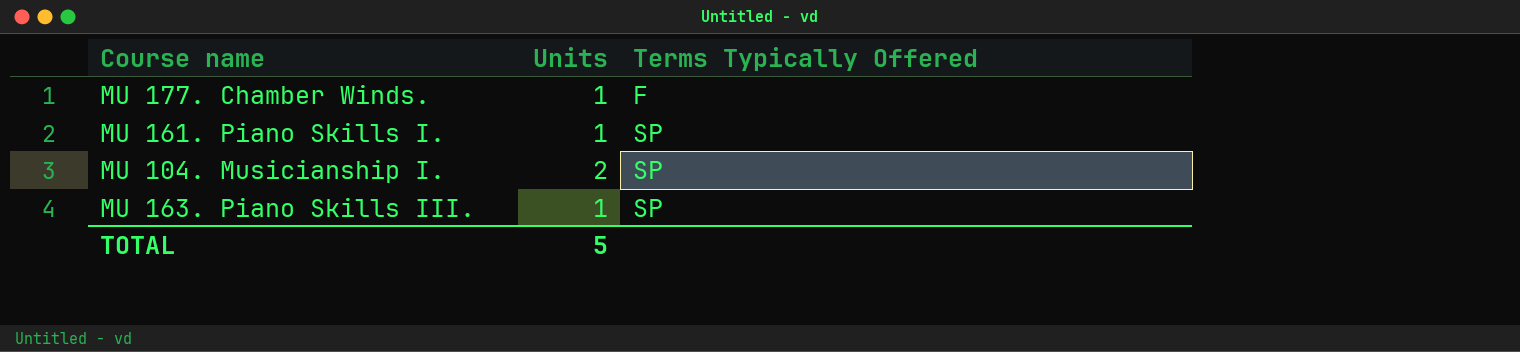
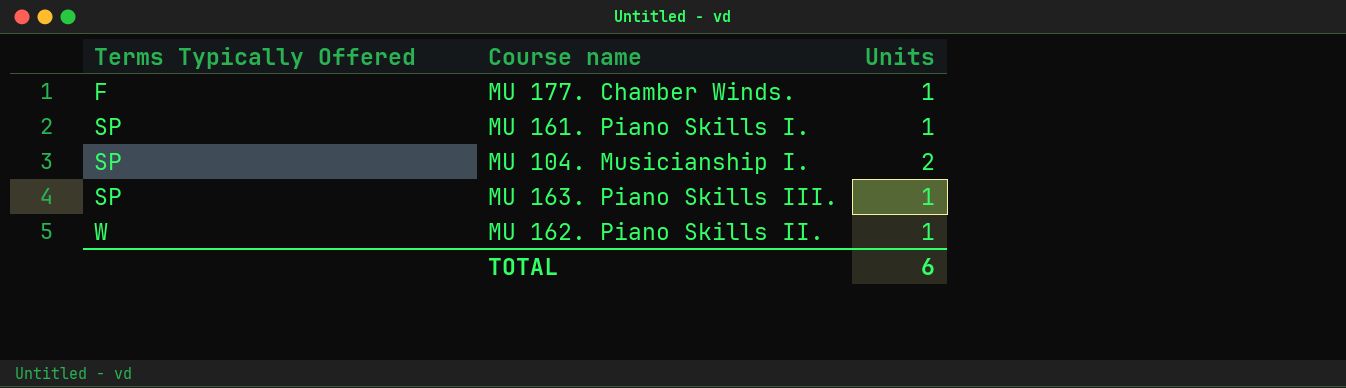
column Terms Typically Offered | position: 3 -> 1
row MU 162. Piano Skills II.: none -> W | 1
TOTAL | Units: 5 -> 6

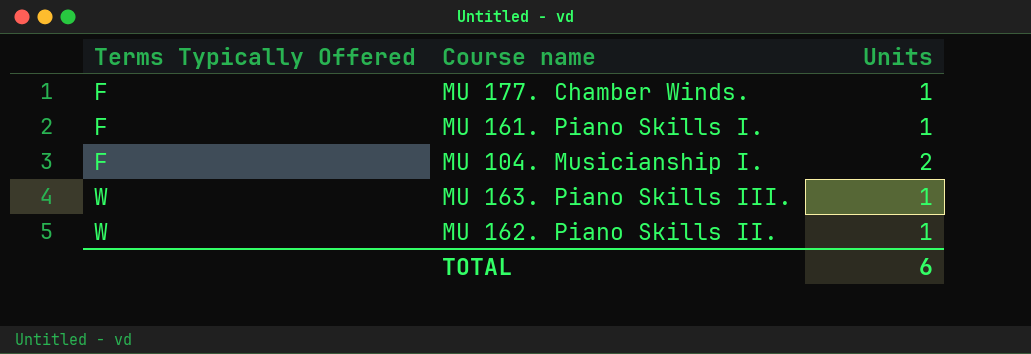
MU 161. Piano Skills I. | Terms Typically Offered: SP -> F
MU 104. Musicianship I. | Terms Typically Offered: SP -> F
MU 163. Piano Skills III. | Terms Typically Offered: SP -> W

